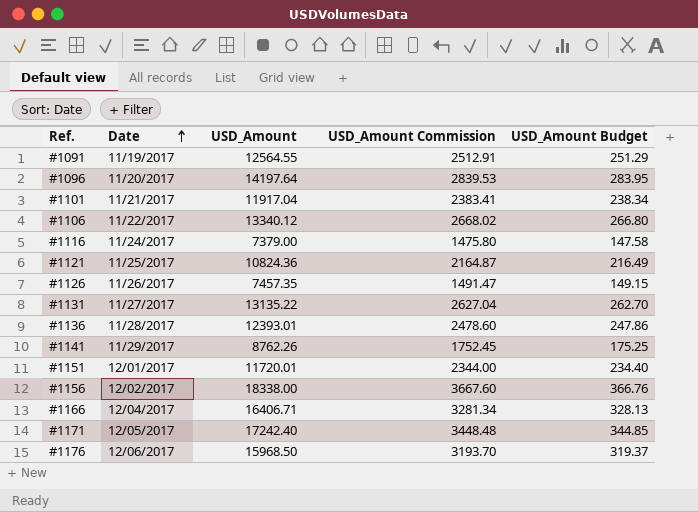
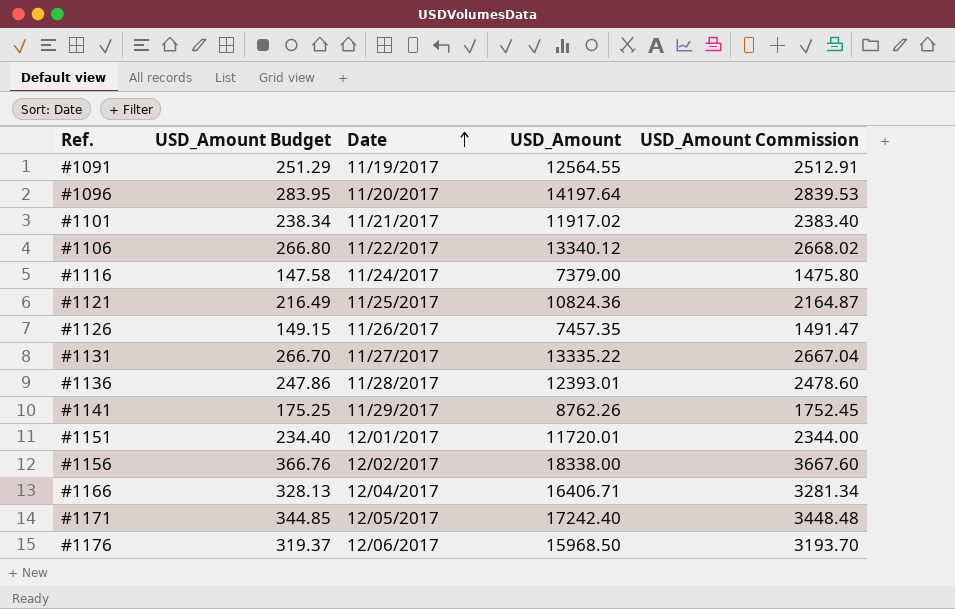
column USD_Amount Budget | position: 5 -> 2
#1101 | USD_Amount: 11917.04 -> 11917.02
#1101 | USD_Amount Commission: 2383.41 -> 2383.40
#1131 | USD_Amount Budget: 262.70 -> 266.70
#1131 | USD_Amount: 13135.22 -> 13335.22
#1131 | USD_Amount Commission: 2627.04 -> 2667.04

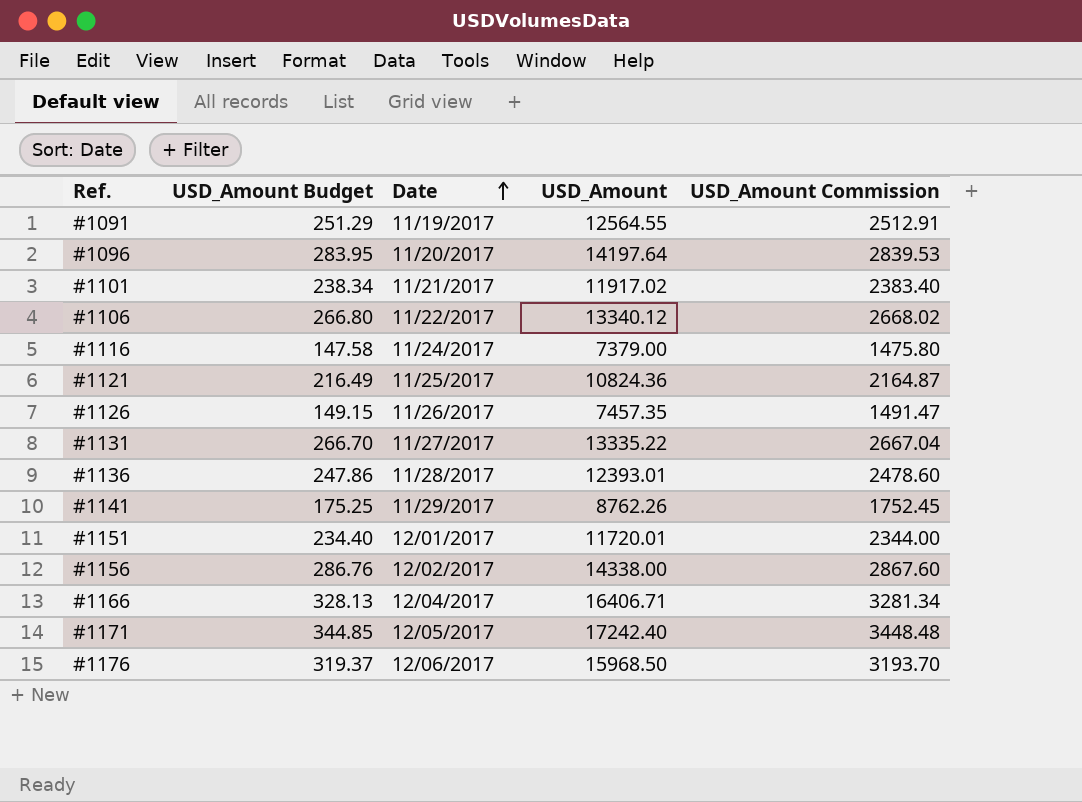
#1156 | USD_Amount Budget: 366.76 -> 286.76
#1156 | USD_Amount: 18338.00 -> 14338.00
#1156 | USD_Amount Commission: 3667.60 -> 2867.60

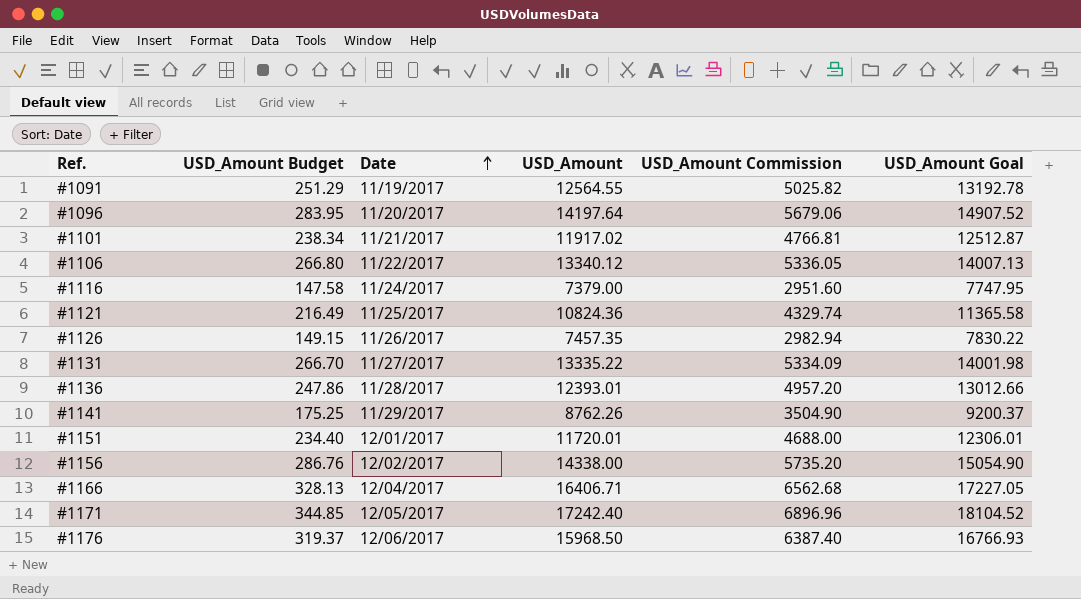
column USD_Amount Commission | formula: [USD_Amount] * 0.2 -> [USD_Amount] * 0.4
column USD_Amount Goal | formula: none -> [USD_Amount] * 1.05

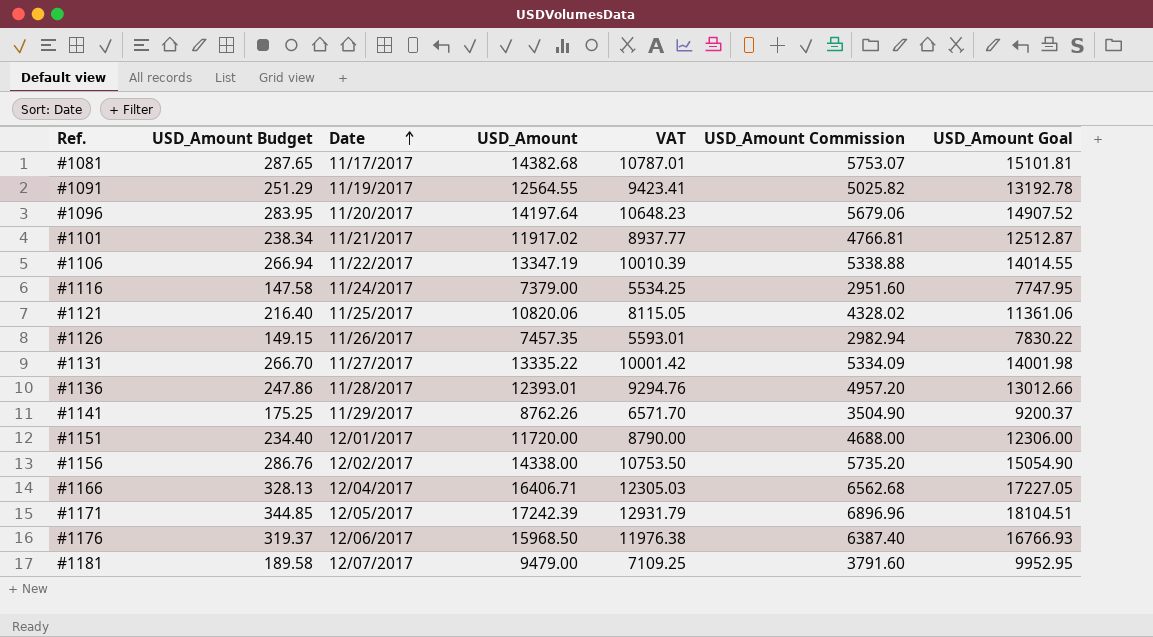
column VAT | formula: none -> [USD_Amount] * 0.75
row #1081: none -> 287.65 | 11/17/2017 | 14382.68 | 10787.01 | 5753.07 | 15101.81
#1106 | USD_Amount Budget: 266.80 -> 266.94
#1106 | USD_Amount: 13340.12 -> 13347.19
#1106 | USD_Amount Commission: 5336.05 -> 5338.88
#1106 | USD_Amount Goal: 14007.13 -> 14014.55
#1121 | USD_Amount Budget: 216.49 -> 216.40
#1121 | USD_Amount: 10824.36 -> 10820.06
#1121 | USD_Amount Commission: 4329.74 -> 4328.02
#1121 | USD_Amount Goal: 11365.58 -> 11361.06
#1151 | USD_Amount: 11720.01 -> 11720.00
#1151 | USD_Amount Goal: 12306.01 -> 12306.00
#1171 | USD_Amount: 17242.40 -> 17242.39
#1171 | USD_Amount Goal: 18104.52 -> 18104.51
row #1181: none -> 189.58 | 12/07/2017 | 9479.00 | 7109.25 | 3791.60 | 9952.95

